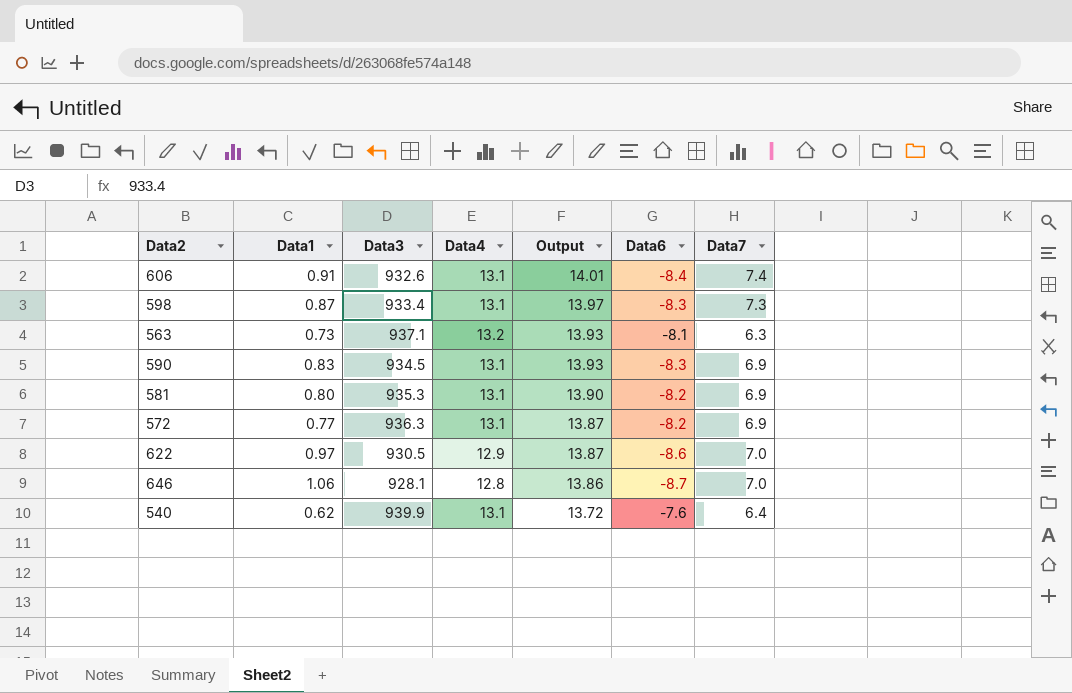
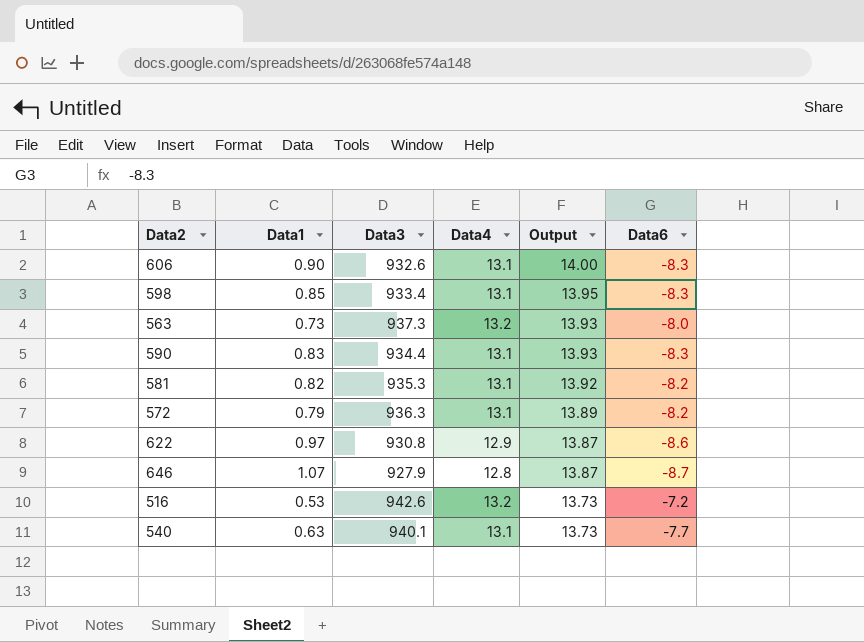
column Data7 | position: 7 -> none
606 | Data1: 0.91 -> 0.90
606 | Output: 14.01 -> 14.00
606 | Data6: -8.4 -> -8.3
598 | Data1: 0.87 -> 0.85
598 | Output: 13.97 -> 13.95
563 | Data3: 937.1 -> 937.3
563 | Data6: -8.1 -> -8.0
590 | Data3: 934.5 -> 934.4
581 | Data1: 0.80 -> 0.82
581 | Output: 13.90 -> 13.92
572 | Data1: 0.77 -> 0.79
572 | Output: 13.87 -> 13.89
622 | Data3: 930.5 -> 930.8
646 | Data1: 1.06 -> 1.07
646 | Data3: 928.1 -> 927.9
646 | Output: 13.86 -> 13.87
row 516: none -> 0.53 | 942.6 | 13.2 | 13.73 | -7.2
540 | Data1: 0.62 -> 0.63
540 | Data3: 939.9 -> 940.1
540 | Output: 13.72 -> 13.73
540 | Data6: -7.6 -> -7.7

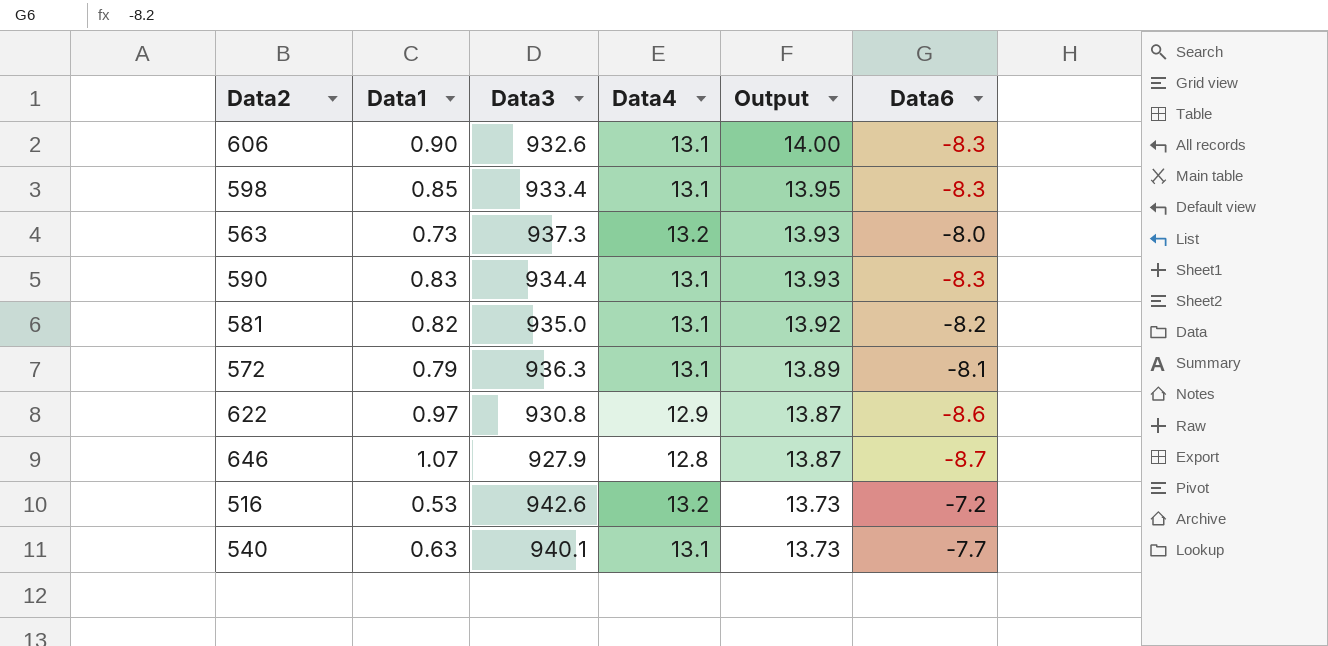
581 | Data3: 935.3 -> 935.0
572 | Data6: -8.2 -> -8.1

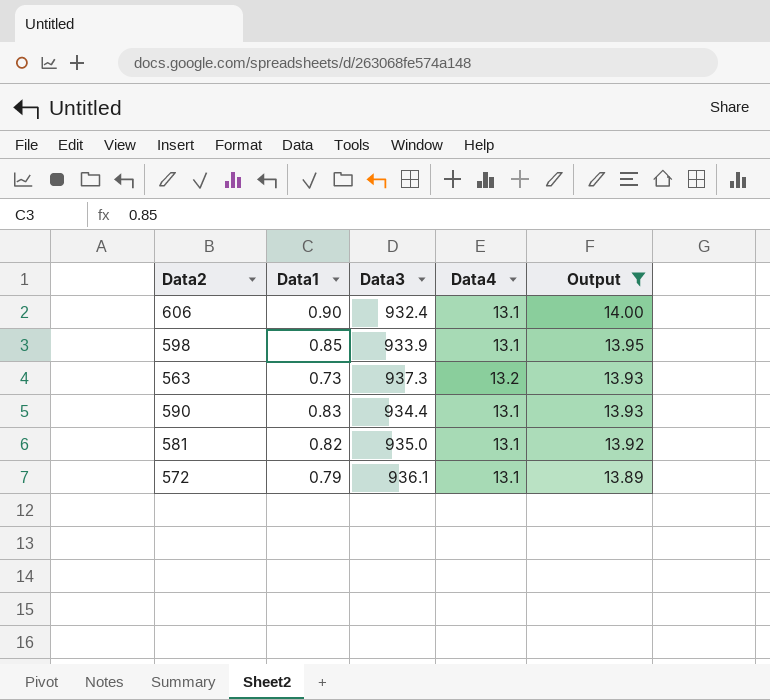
filter: none -> Output >= 13.89
column Data6 | position: 6 -> none
606 | Data3: 932.6 -> 932.4
598 | Data3: 933.4 -> 933.9
572 | Data3: 936.3 -> 936.1

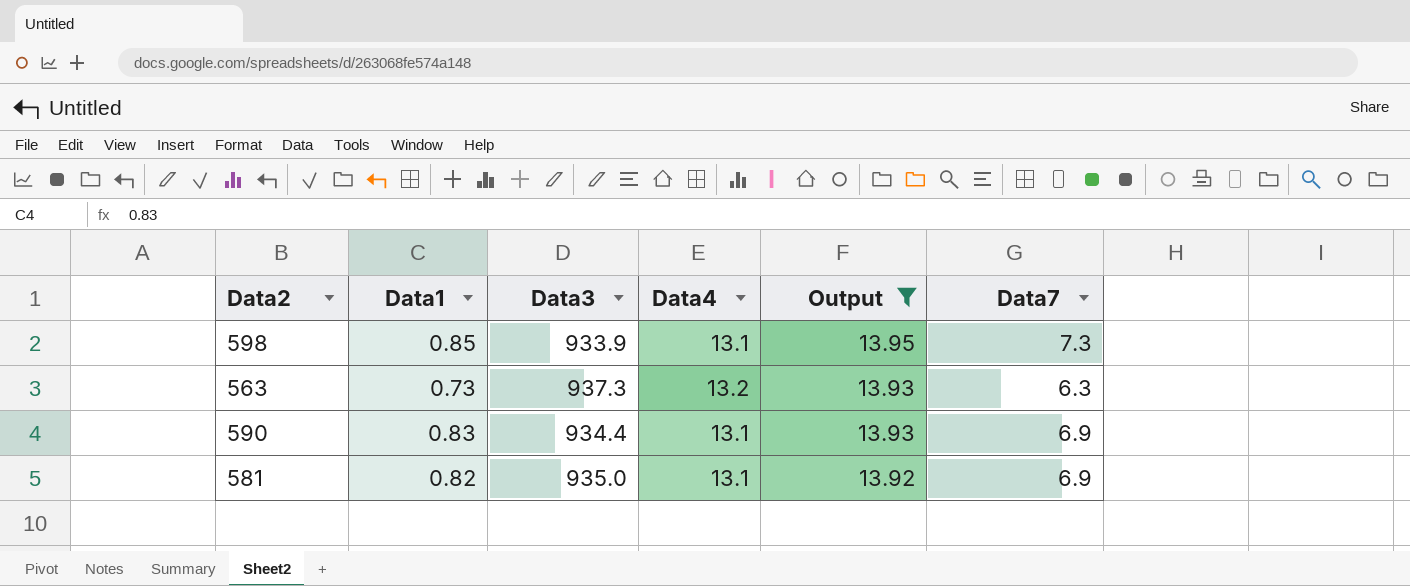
column Data7 | position: none -> 6
row 606: 0.90 | 932.4 | 13.1 | 14.00 -> none
row 572: 0.79 | 936.1 | 13.1 | 13.89 -> none

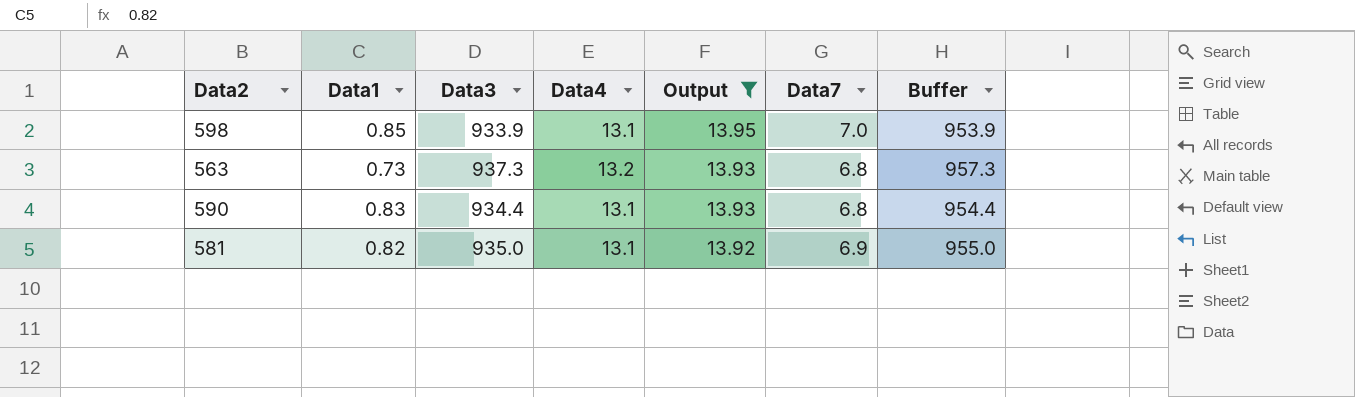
column Buffer | formula: none -> [Data3] + 20
598 | Data7: 7.3 -> 7.0
563 | Data7: 6.3 -> 6.8
590 | Data7: 6.9 -> 6.8

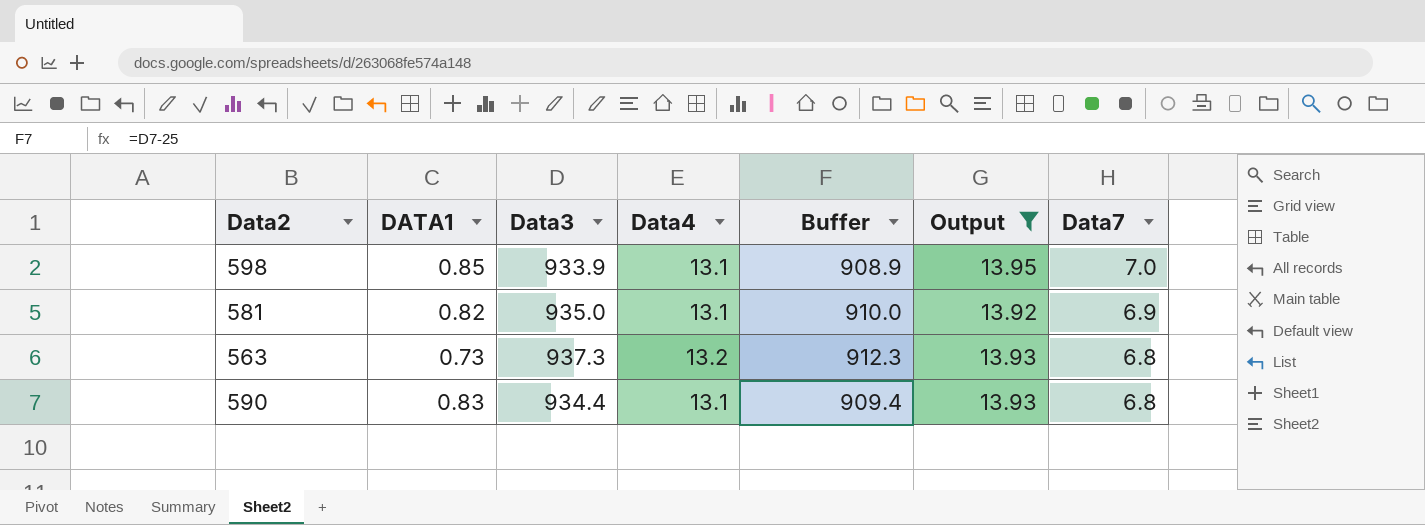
row order: Output descending -> Data7 descending
column name: Data1 -> DATA1
column Buffer | formula: [Data3] + 20 -> [Data3] - 25
column Buffer | position: 7 -> 5

